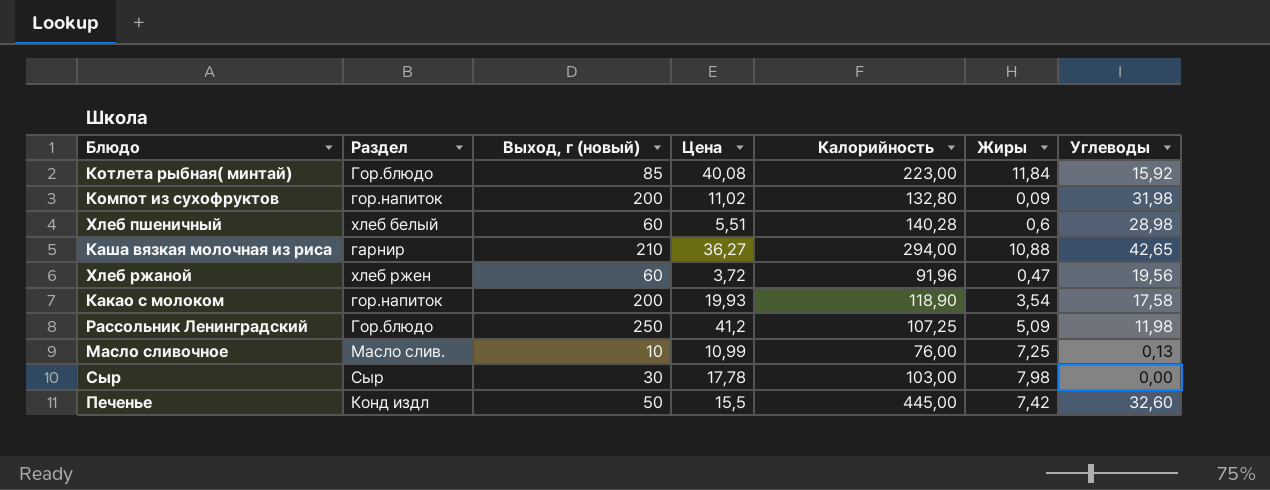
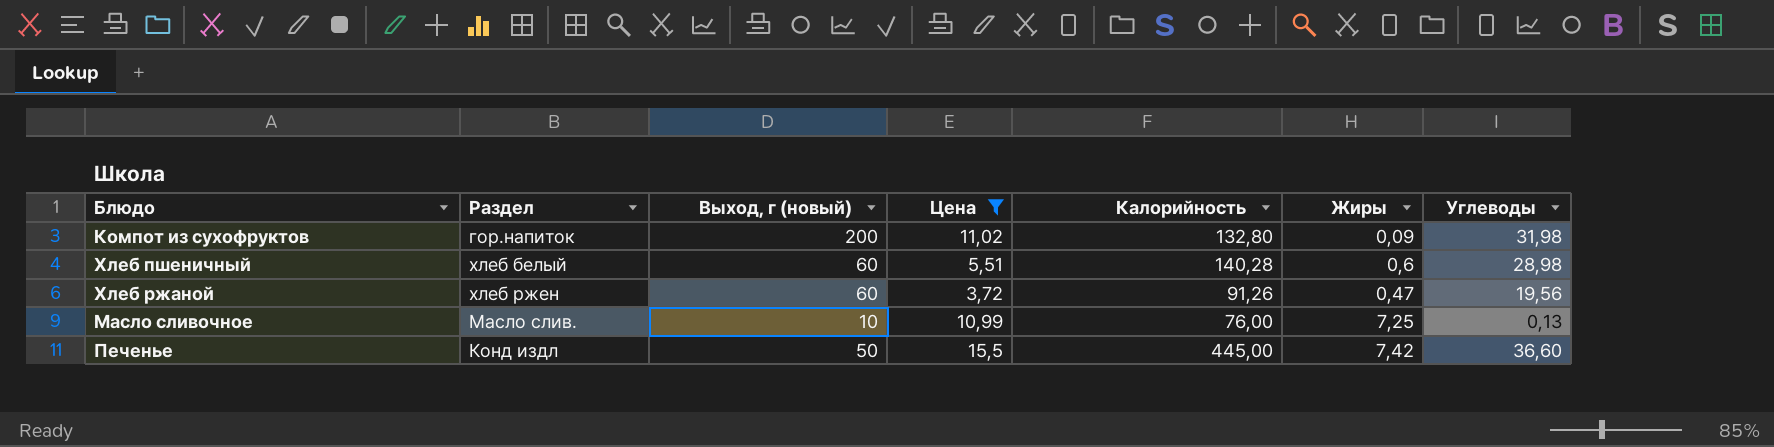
filter: none -> Цена <= 15,5
Хлеб ржаной | Калорийность: 91,96 -> 91,26
Печенье | Углеводы: 32,60 -> 36,60

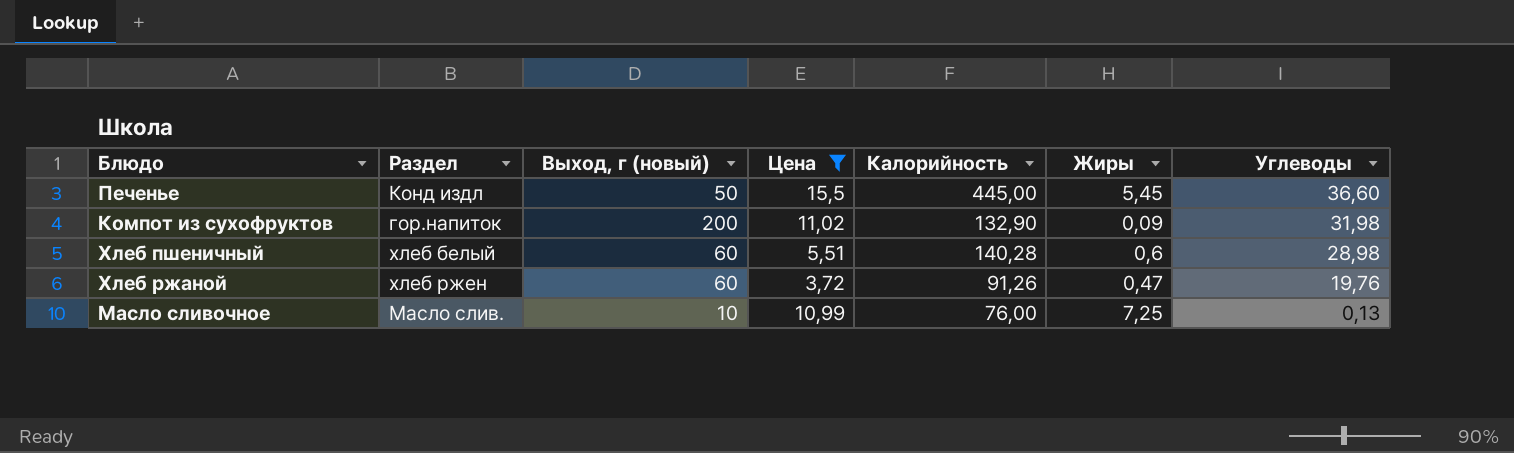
row order: none -> Углеводы descending
Печенье | Жиры: 7,42 -> 5,45
Компот из сухофруктов | Калорийность: 132,80 -> 132,90
Хлеб ржаной | Углеводы: 19,56 -> 19,76

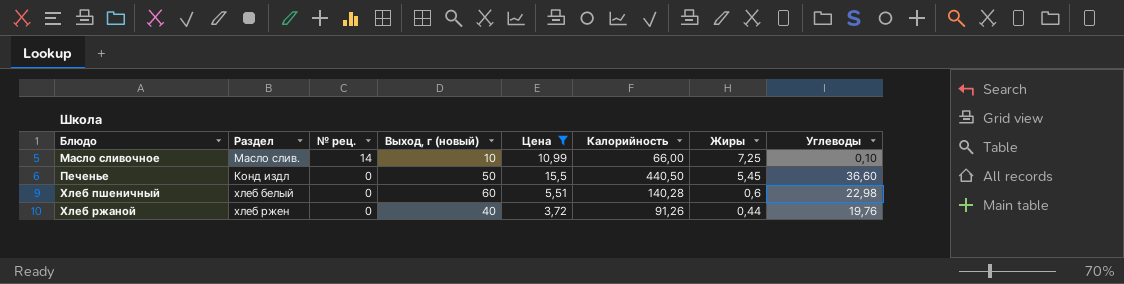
row order: Углеводы descending -> Блюдо ascending
column № рец. | position: none -> 3
row Компот из сухофруктов: гор.напиток | 200 | 11,02 | 132,90 | 0,09 | 31,98 -> none
Масло сливочное | Калорийность: 76,00 -> 66,00
Масло сливочное | Углеводы: 0,13 -> 0,10
Печенье | Калорийность: 445,00 -> 440,50
Хлеб пшеничный | Углеводы: 28,98 -> 22,98
Хлеб ржаной | Выход, г (новый): 60 -> 40
Хлеб ржаной | Жиры: 0,47 -> 0,44

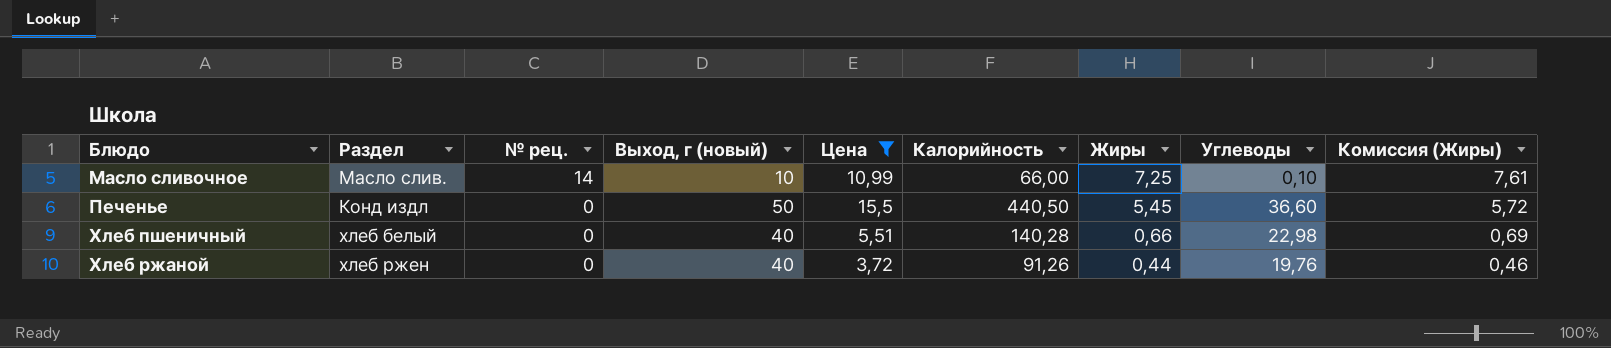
column Комиссия (Жиры) | formula: none -> [Жиры] * 1,05
Хлеб пшеничный | Выход, г (новый): 60 -> 40
Хлеб пшеничный | Жиры: 0,6 -> 0,66

